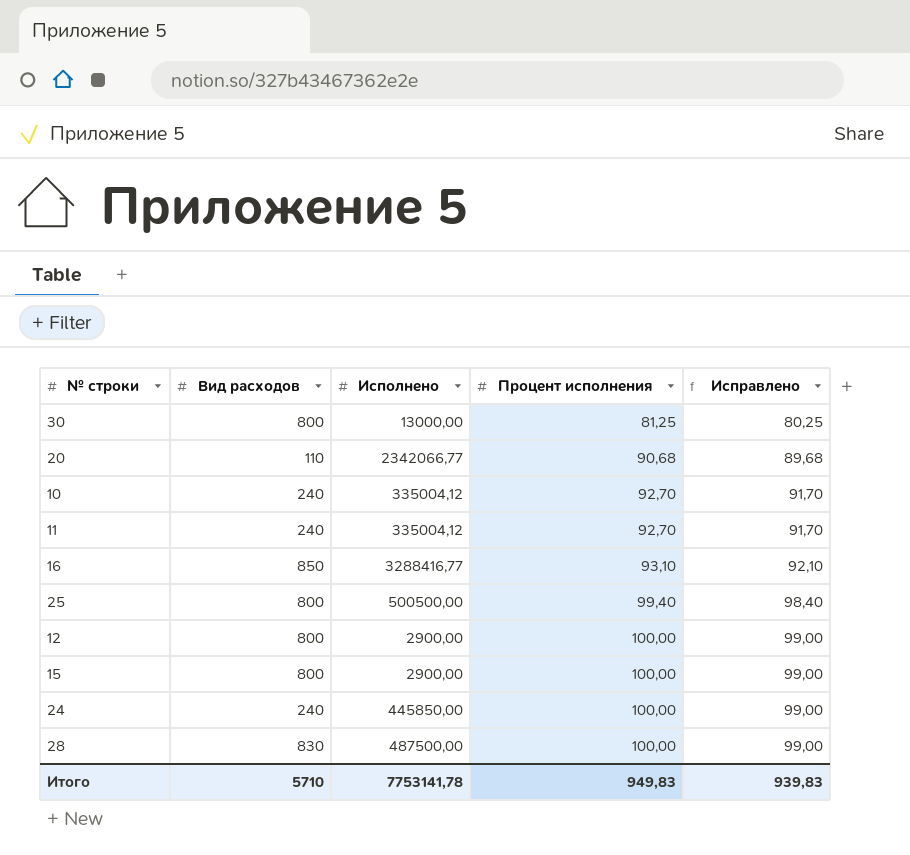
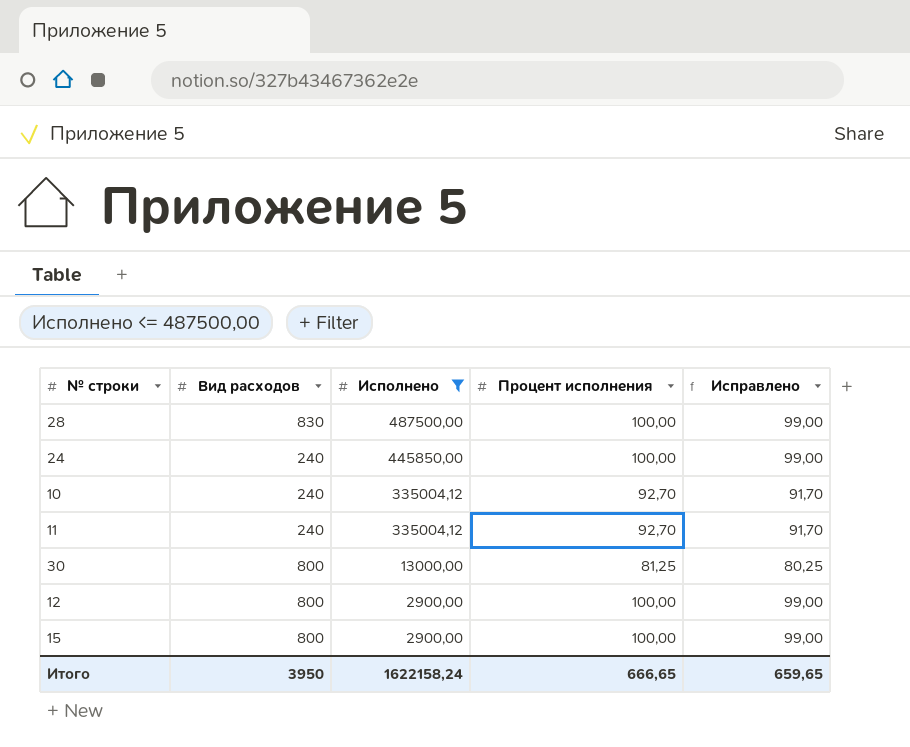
filter: none -> Исполнено <= 487500,00
row order: Процент исполнения ascending -> Исполнено descending
Итого | Вид расходов: 5710 -> 3950
Итого | Исполнено: 7753141,78 -> 1622158,24
Итого | Процент исполнения: 949,83 -> 666,65
Итого | Исправлено: 939,83 -> 659,65

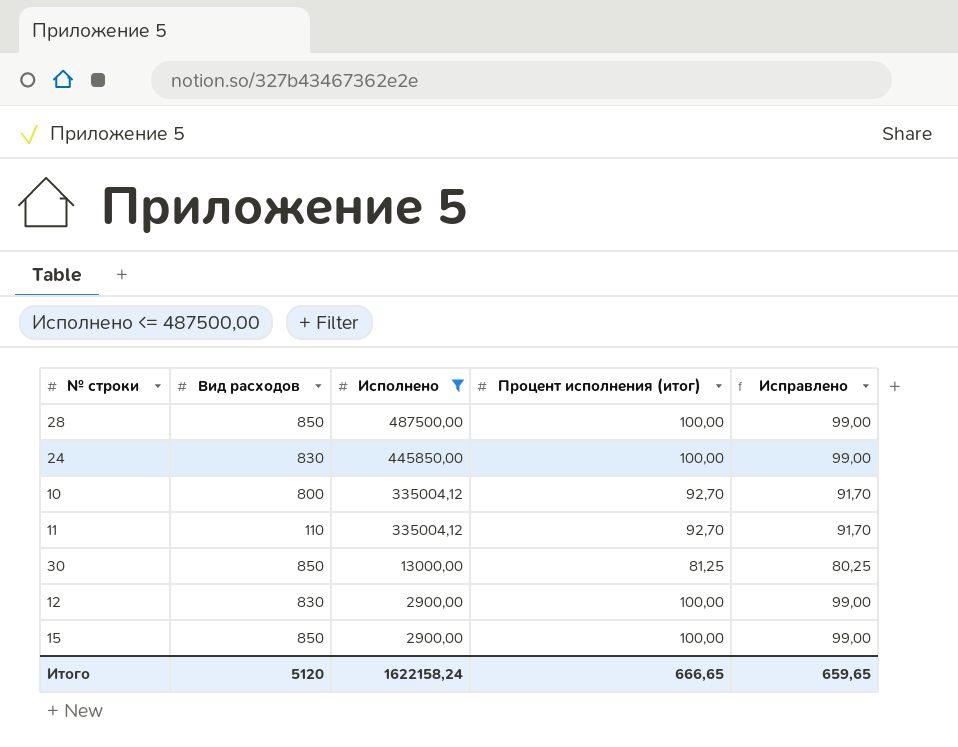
column name: Процент исполнения -> Процент исполнения (итог)
28 | Вид расходов: 830 -> 850
24 | Вид расходов: 240 -> 830
10 | Вид расходов: 240 -> 800
11 | Вид расходов: 240 -> 110
30 | Вид расходов: 800 -> 850
12 | Вид расходов: 800 -> 830
15 | Вид расходов: 800 -> 850
Итого | Вид расходов: 3950 -> 5120

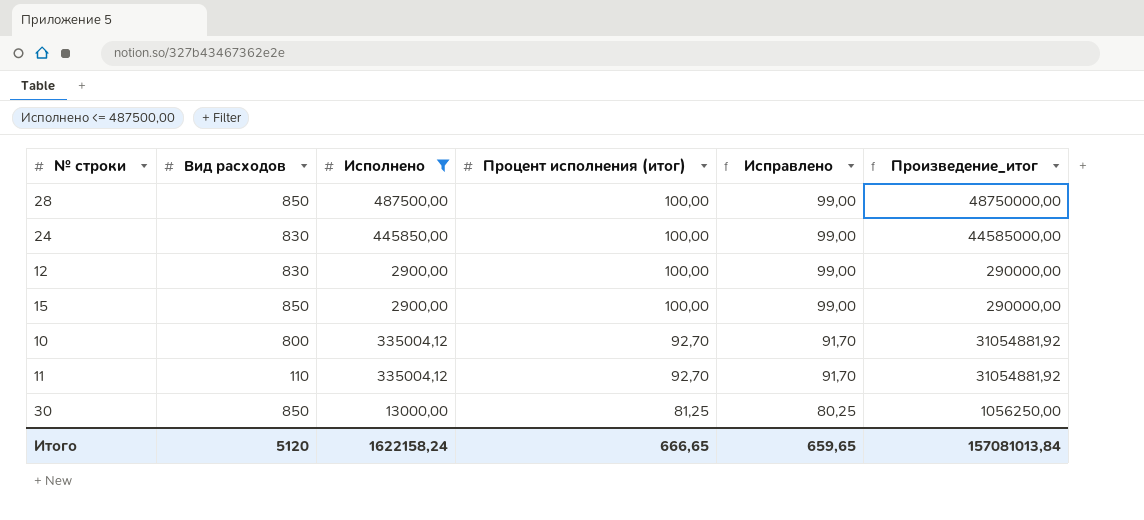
row order: Исполнено descending -> Процент исполнения (итог) descending
column Произведение_итог | formula: none -> [Исполнено] * [Процент исполнения (итог)]

